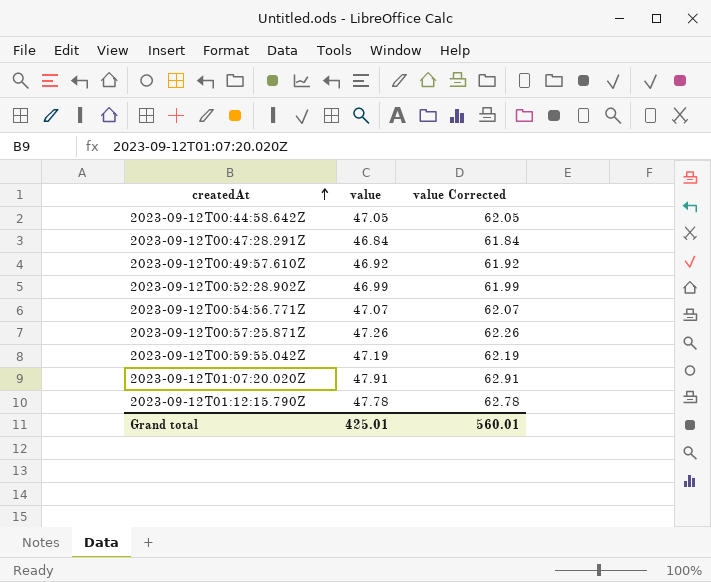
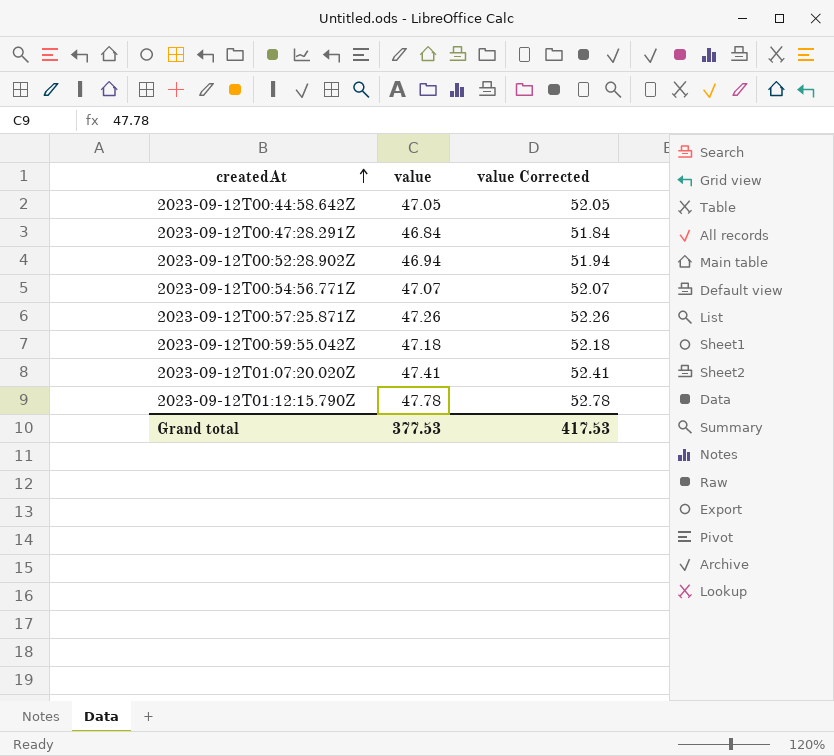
column value Corrected | formula: [value] + 15 -> [value] + 5
row 2023-09-12T00:49:57.610Z: 46.92 | 61.92 -> none
2023-09-12T00:52:28.902Z | value: 46.99 -> 46.94
2023-09-12T00:59:55.042Z | value: 47.19 -> 47.18
2023-09-12T01:07:20.020Z | value: 47.91 -> 47.41
Grand total | value: 425.01 -> 377.53
Grand total | value Corrected: 560.01 -> 417.53

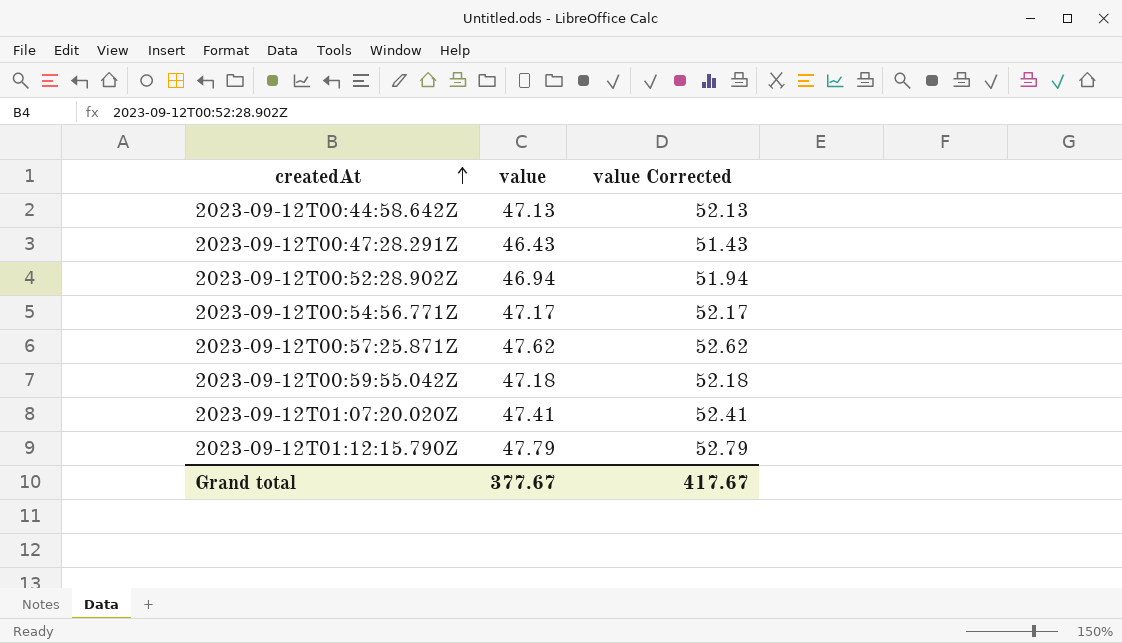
2023-09-12T00:44:58.642Z | value: 47.05 -> 47.13
2023-09-12T00:44:58.642Z | value Corrected: 52.05 -> 52.13
2023-09-12T00:47:28.291Z | value: 46.84 -> 46.43
2023-09-12T00:47:28.291Z | value Corrected: 51.84 -> 51.43
2023-09-12T00:54:56.771Z | value: 47.07 -> 47.17
2023-09-12T00:54:56.771Z | value Corrected: 52.07 -> 52.17
2023-09-12T00:57:25.871Z | value: 47.26 -> 47.62
2023-09-12T00:57:25.871Z | value Corrected: 52.26 -> 52.62
2023-09-12T01:12:15.790Z | value: 47.78 -> 47.79
2023-09-12T01:12:15.790Z | value Corrected: 52.78 -> 52.79
Grand total | value: 377.53 -> 377.67
Grand total | value Corrected: 417.53 -> 417.67

